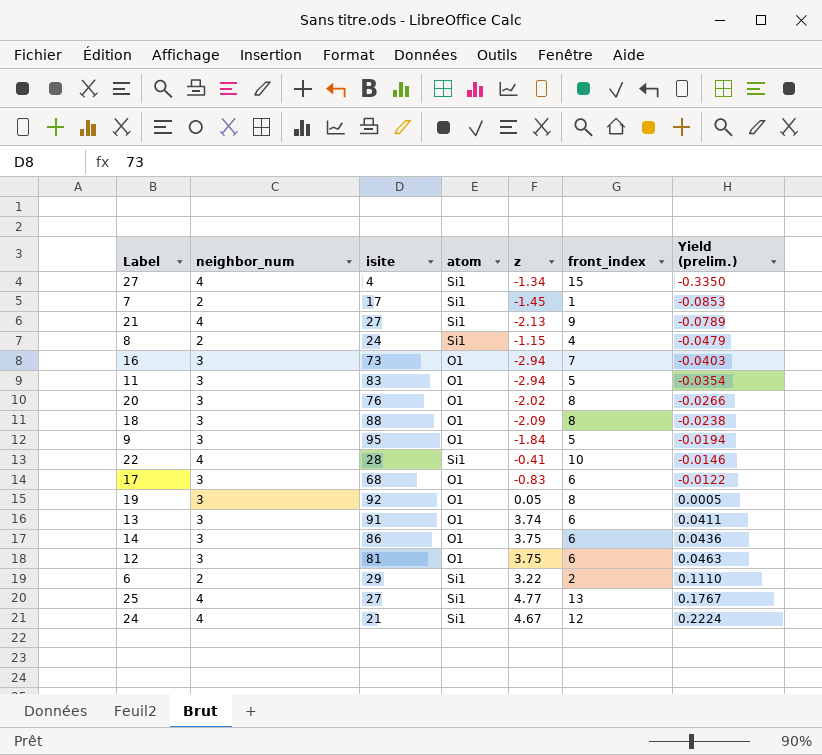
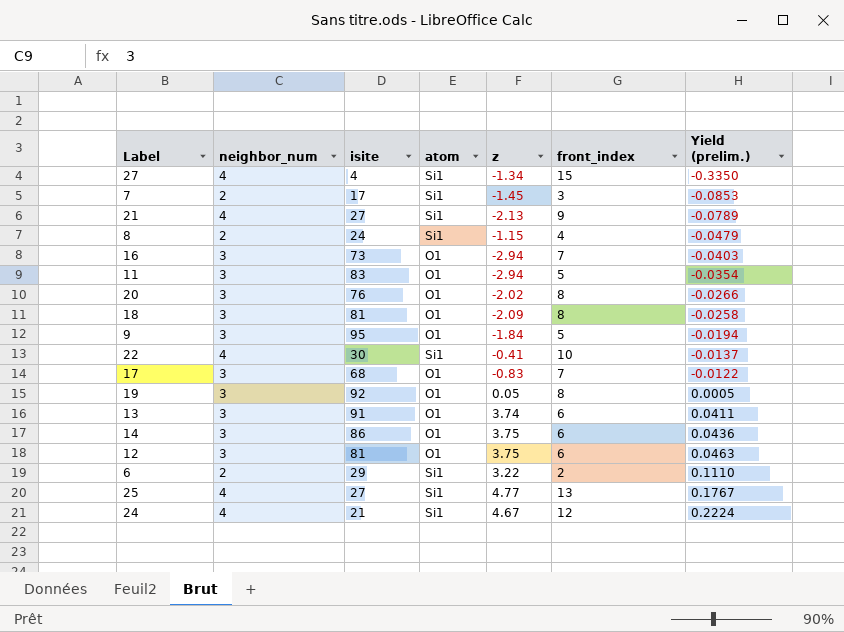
7 | front_index: 1 -> 3
18 | isite: 88 -> 81
18 | Yield (prelim.): -0.0238 -> -0.0258
22 | isite: 28 -> 30
22 | Yield (prelim.): -0.0146 -> -0.0137
17 | front_index: 6 -> 7

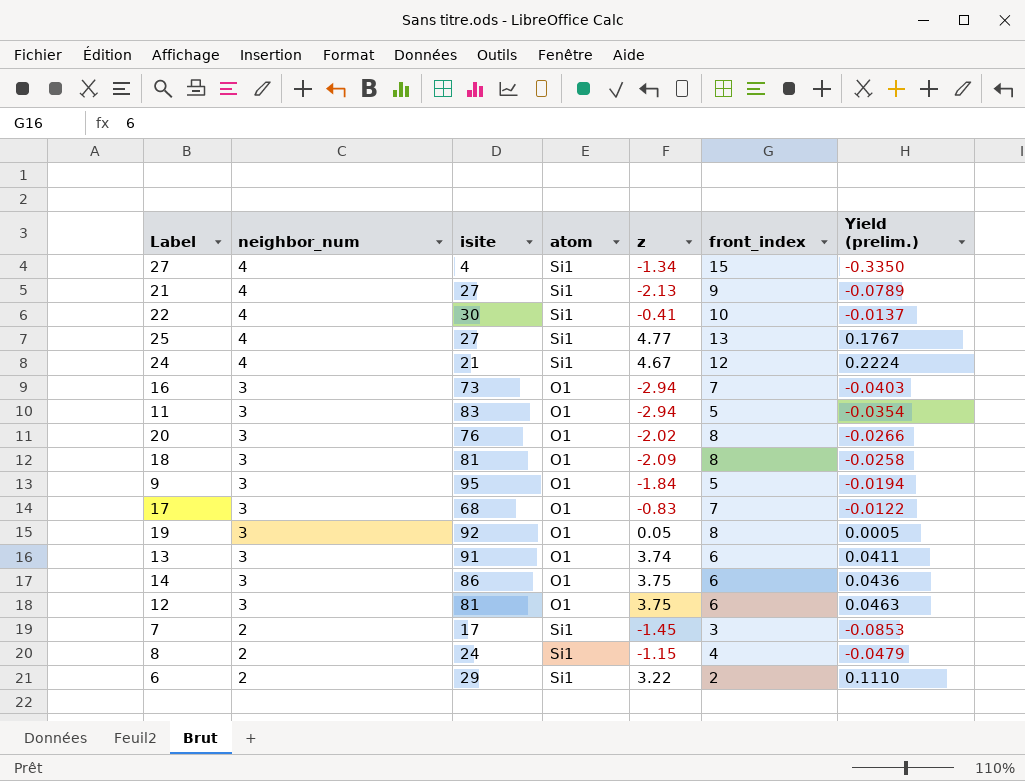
row order: Yield (prelim.) ascending -> neighbor_num descending

